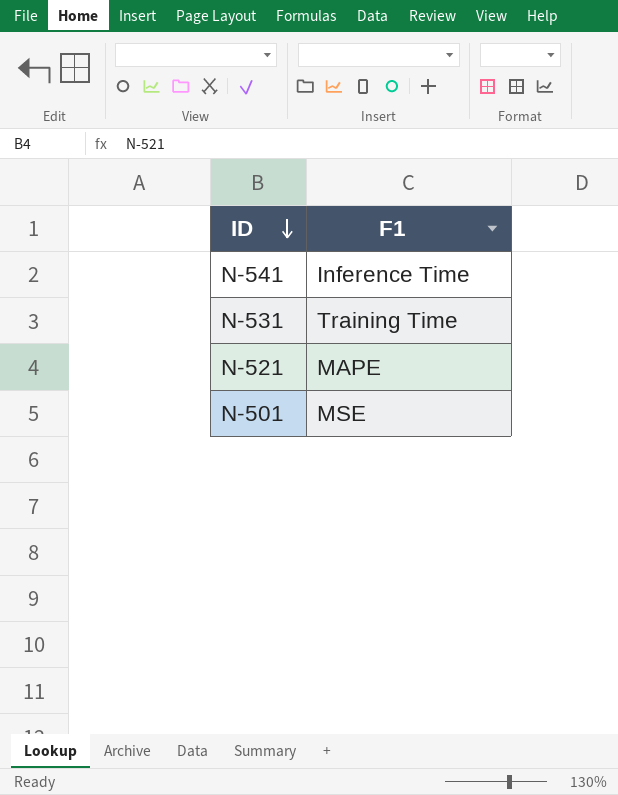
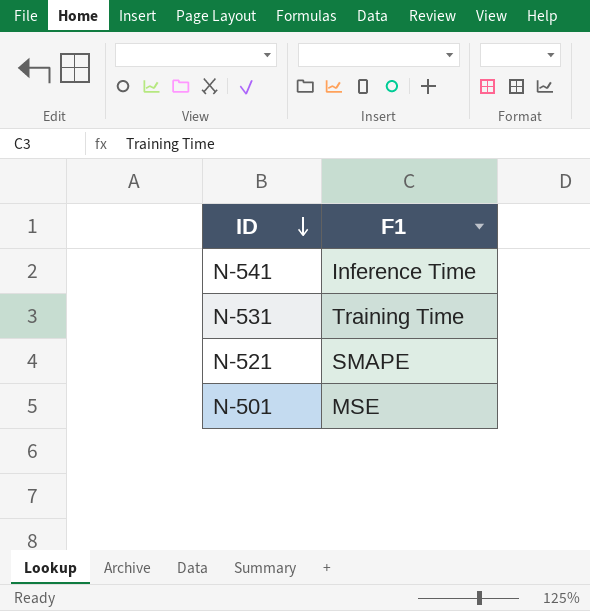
N-521 | F1: MAPE -> SMAPE

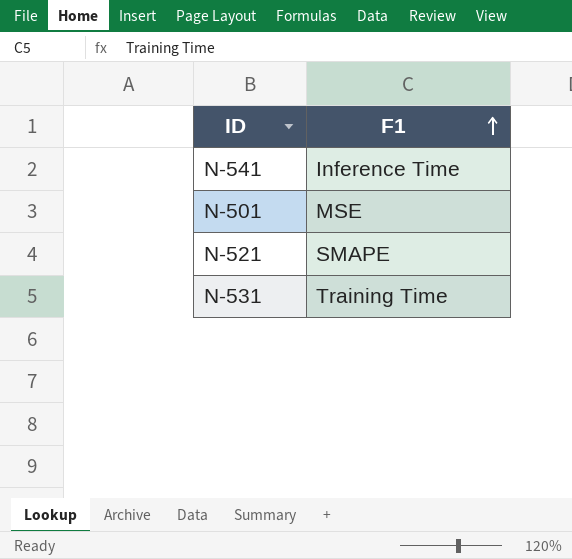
row order: ID descending -> F1 ascending

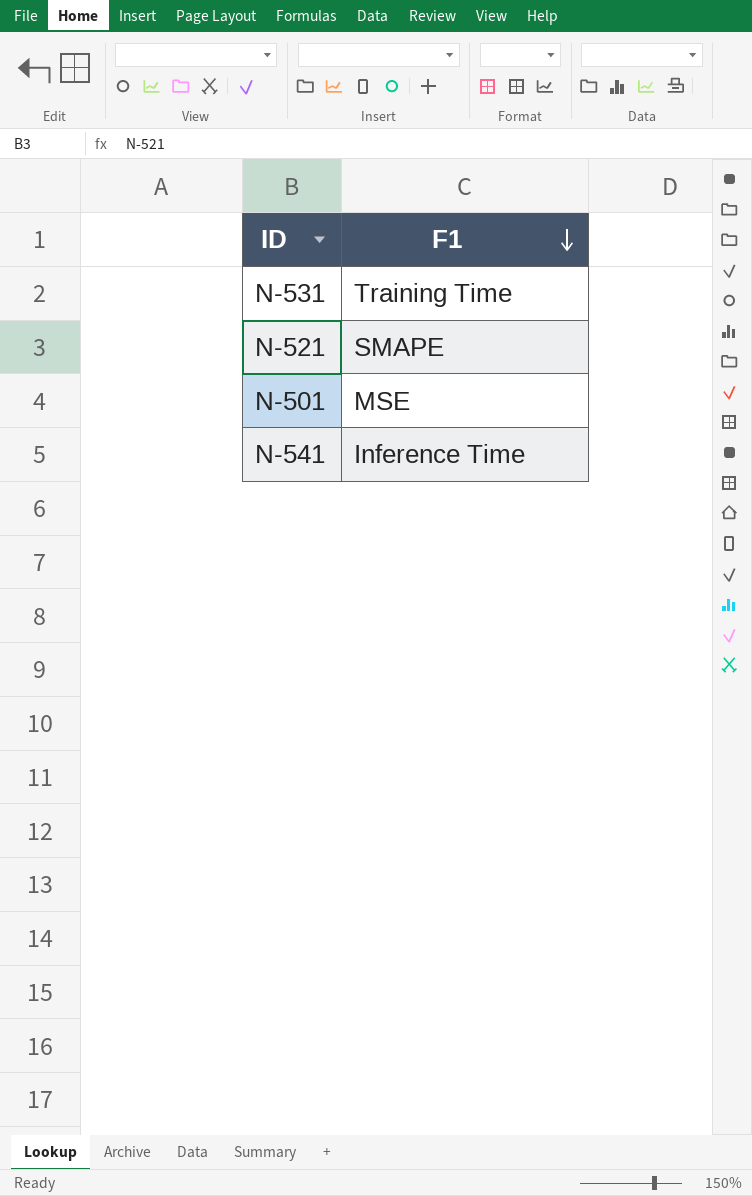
row order: F1 ascending -> F1 descending

